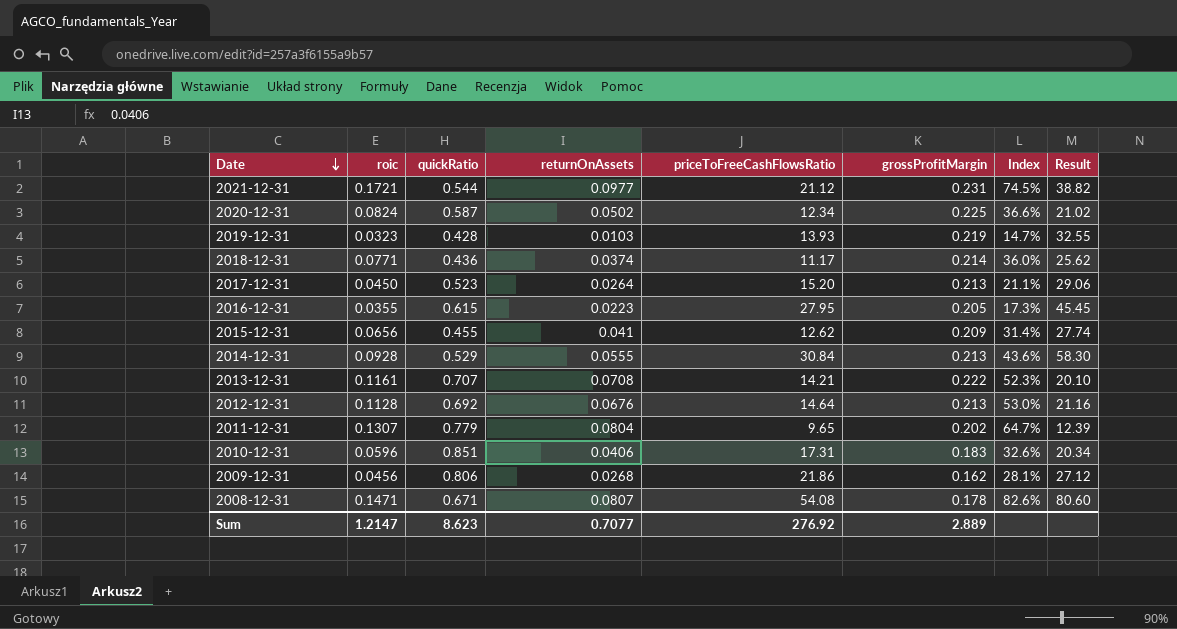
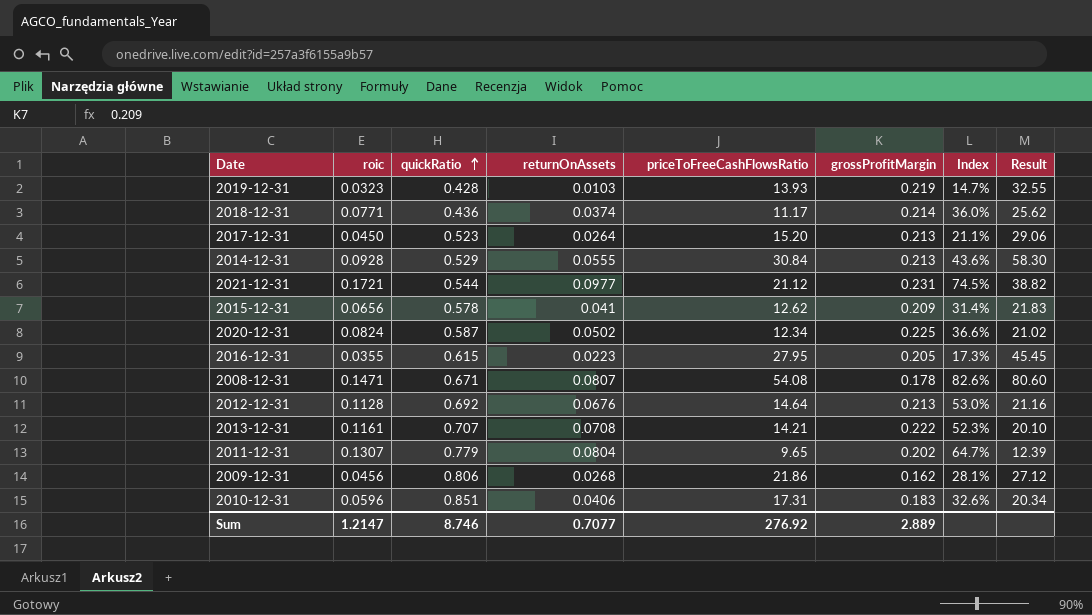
row order: Date descending -> quickRatio ascending
2015-12-31 | quickRatio: 0.455 -> 0.578
2015-12-31 | Result: 27.74 -> 21.83
Sum | quickRatio: 8.623 -> 8.746

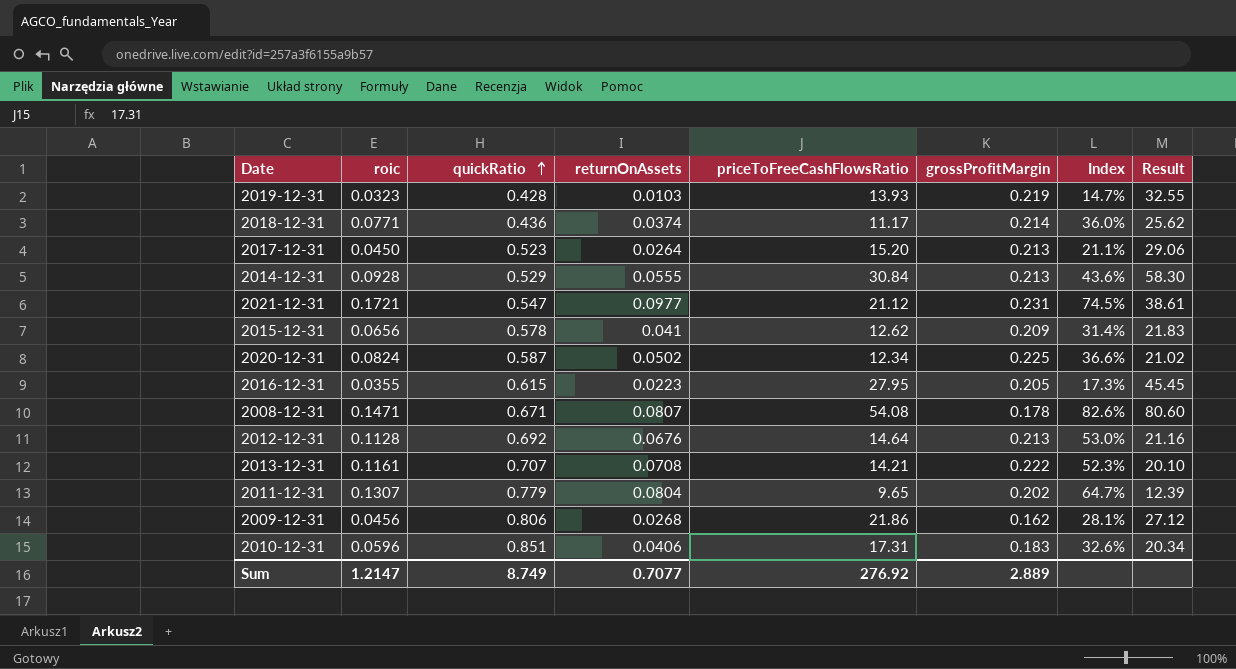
2021-12-31 | quickRatio: 0.544 -> 0.547
2021-12-31 | Result: 38.82 -> 38.61
Sum | quickRatio: 8.746 -> 8.749

